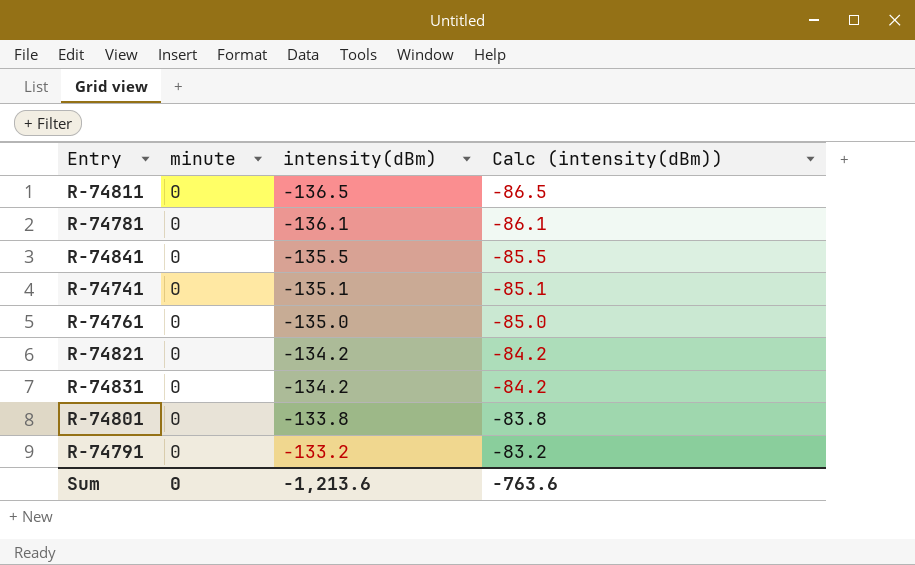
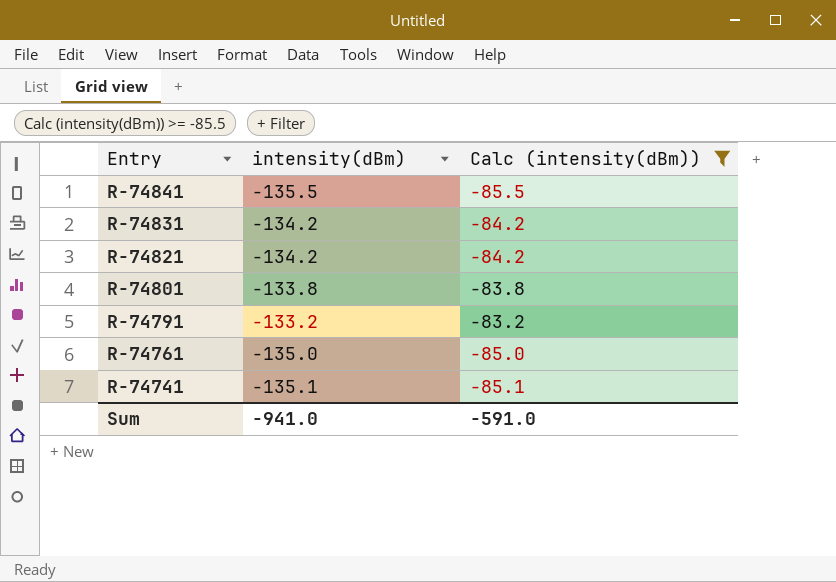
filter: none -> Calc (intensity(dBm)) >= -85.5
row order: intensity(dBm) ascending -> Entry descending
column minute | position: 2 -> none
Sum | intensity(dBm): -1,213.6 -> -941.0
Sum | Calc (intensity(dBm)): -763.6 -> -591.0

